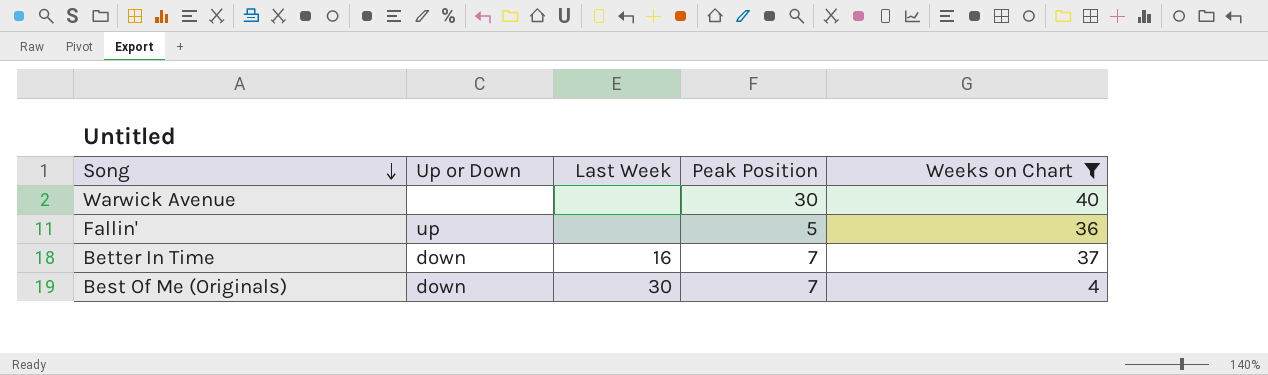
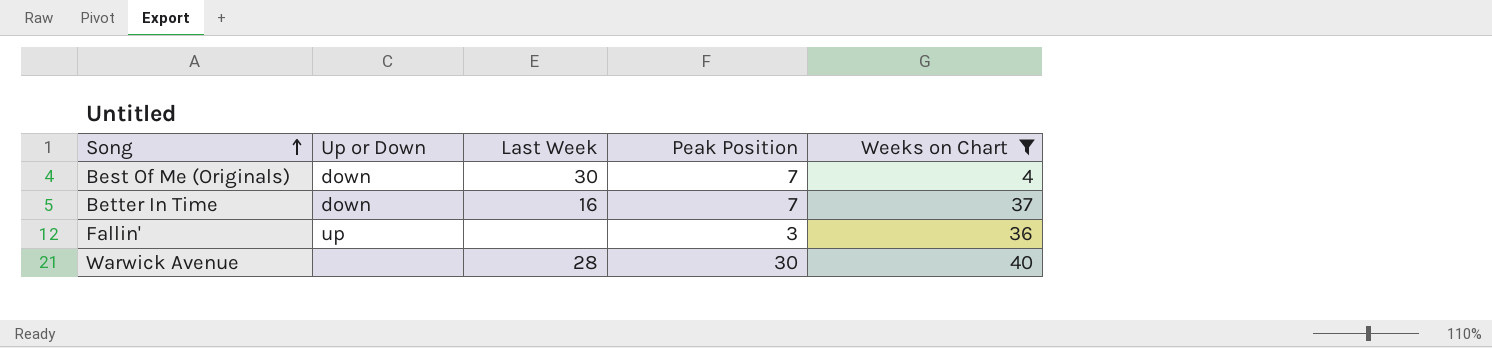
row order: Song descending -> Song ascending
Fallin' | Peak Position: 5 -> 3
Warwick Avenue | Last Week: none -> 28

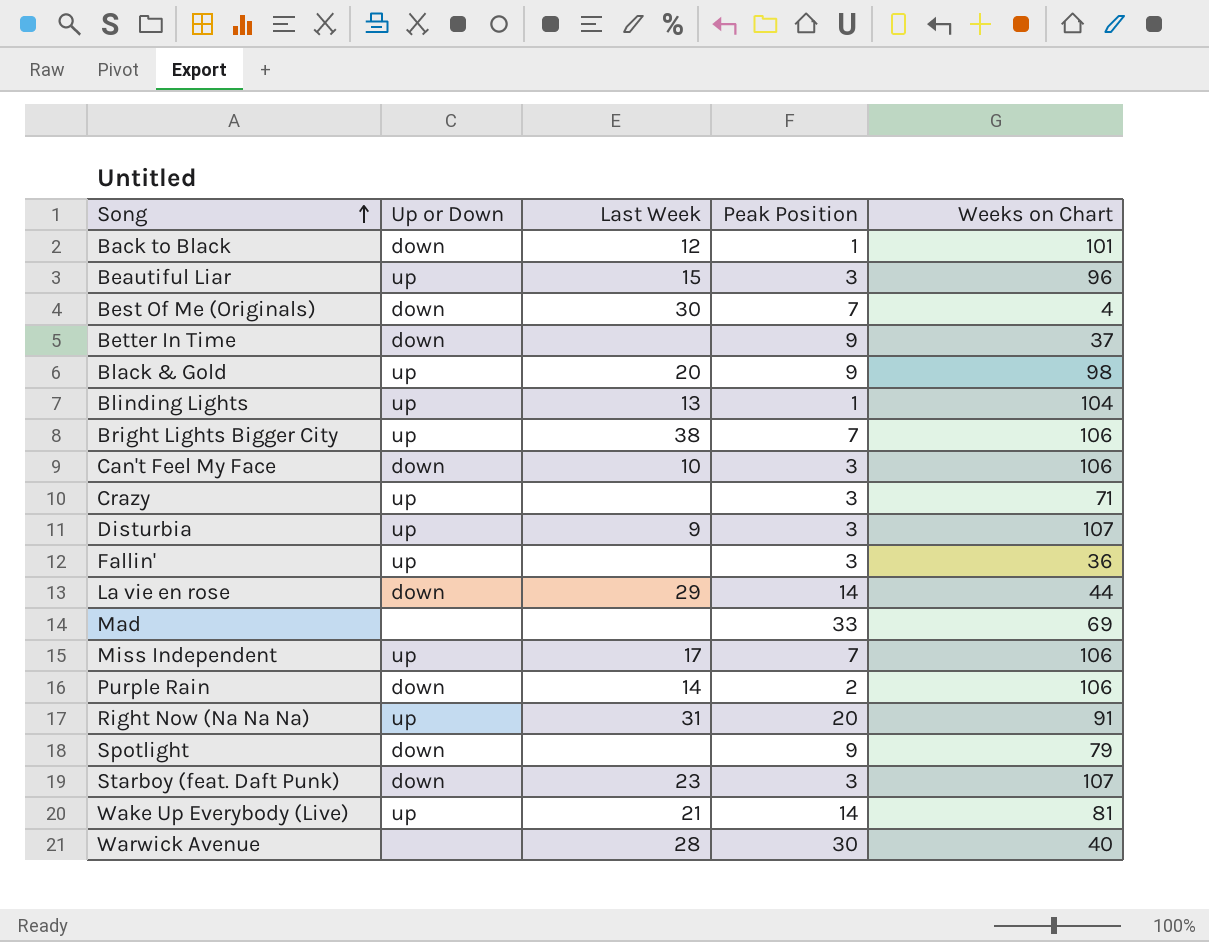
filter: Weeks on Chart <= 40 -> none
Better In Time | Last Week: 16 -> none
Better In Time | Peak Position: 7 -> 9

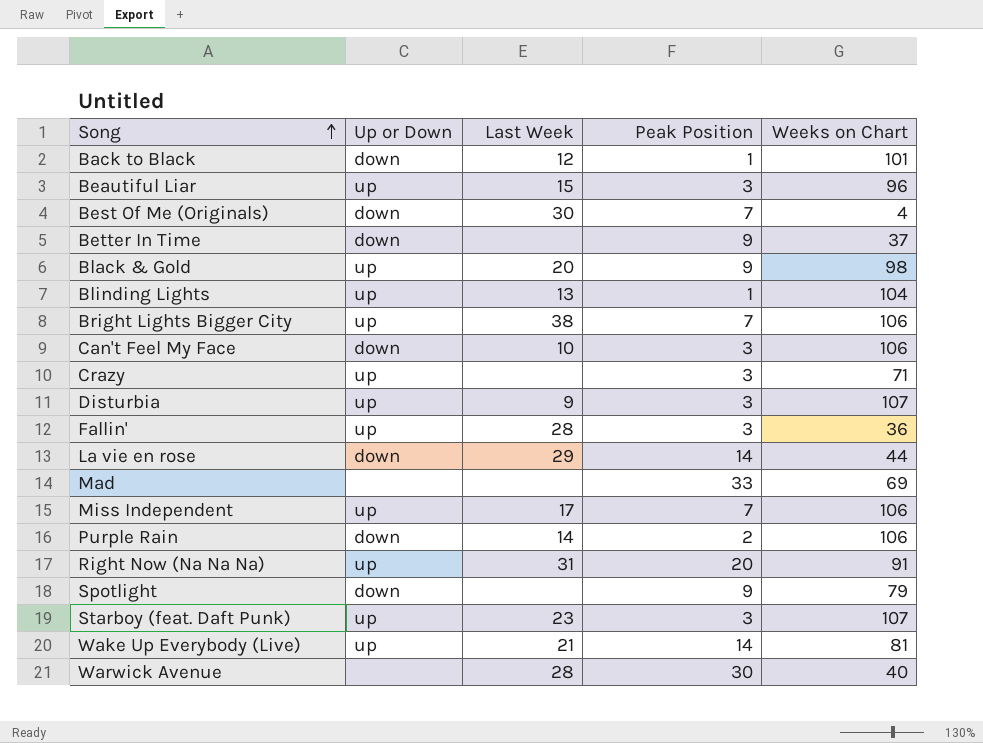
Fallin' | Last Week: none -> 28
Starboy (feat. Daft Punk) | Up or Down: down -> up

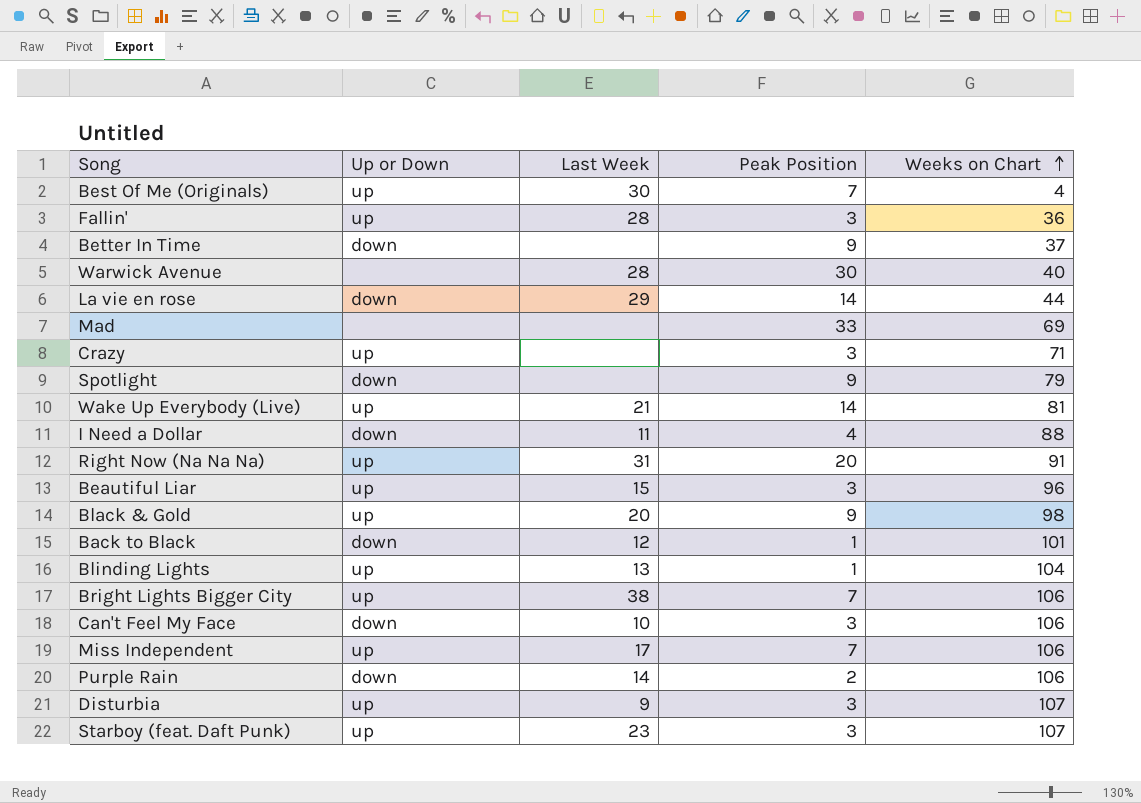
row order: Song ascending -> Weeks on Chart ascending
Best Of Me (Originals) | Up or Down: down -> up
row I Need a Dollar: none -> down | 11 | 4 | 88

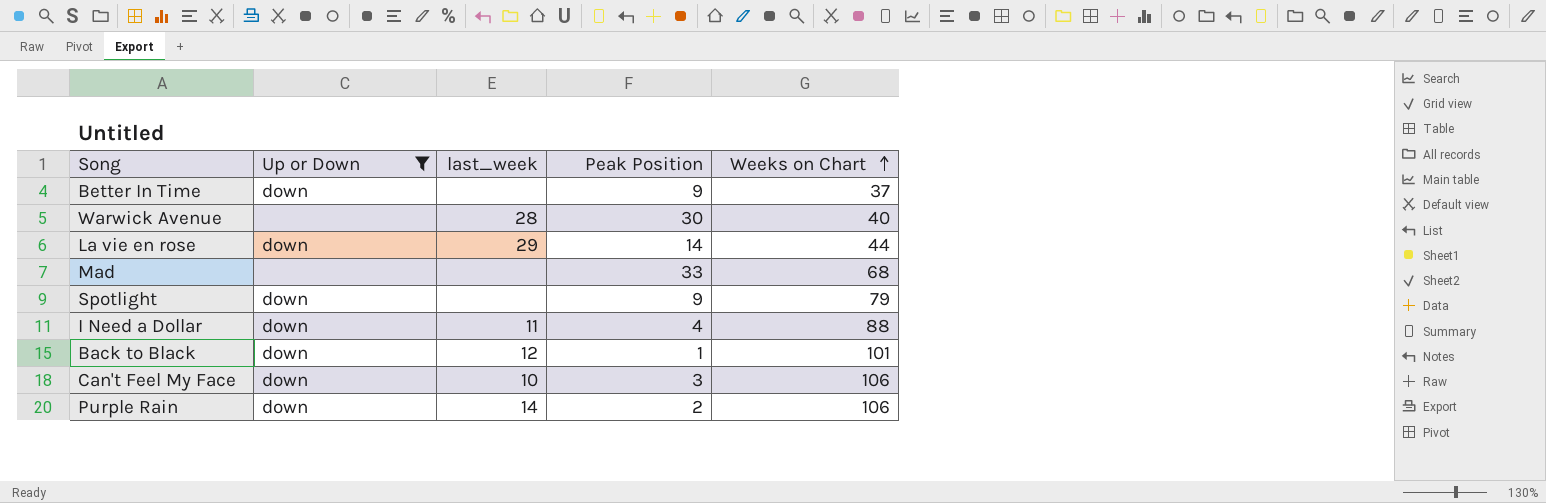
filter: none -> Up or Down != up
column name: Last Week -> last_week
Mad | Weeks on Chart: 69 -> 68

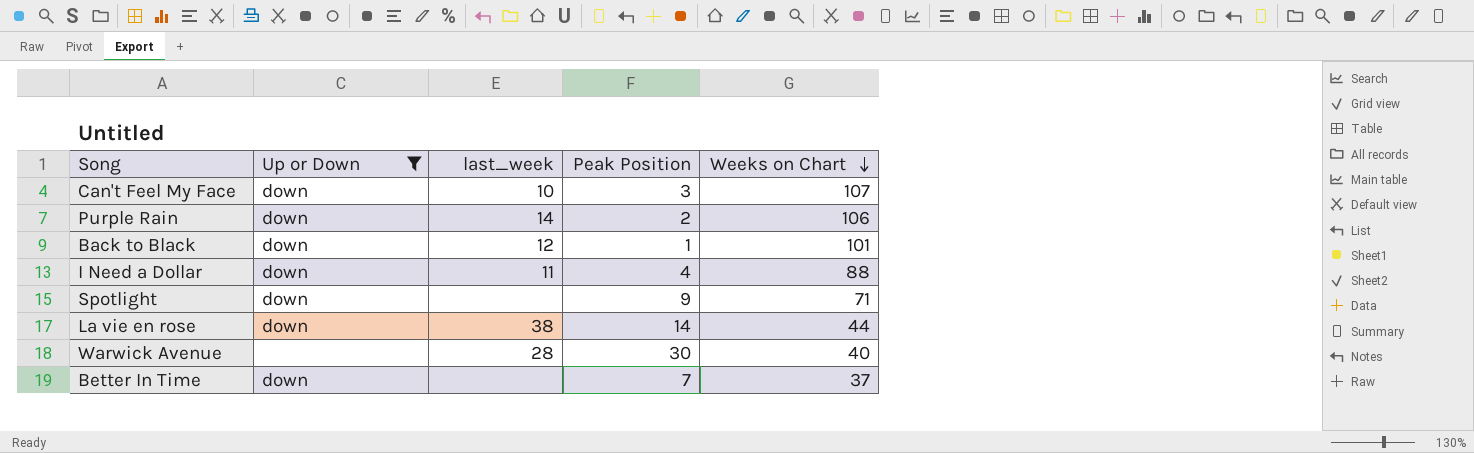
row order: Weeks on Chart ascending -> Weeks on Chart descending
row Mad: none | none | 33 | 68 -> none
Can't Feel My Face | Weeks on Chart: 106 -> 107
Spotlight | Weeks on Chart: 79 -> 71
La vie en rose | last_week: 29 -> 38
Better In Time | Peak Position: 9 -> 7

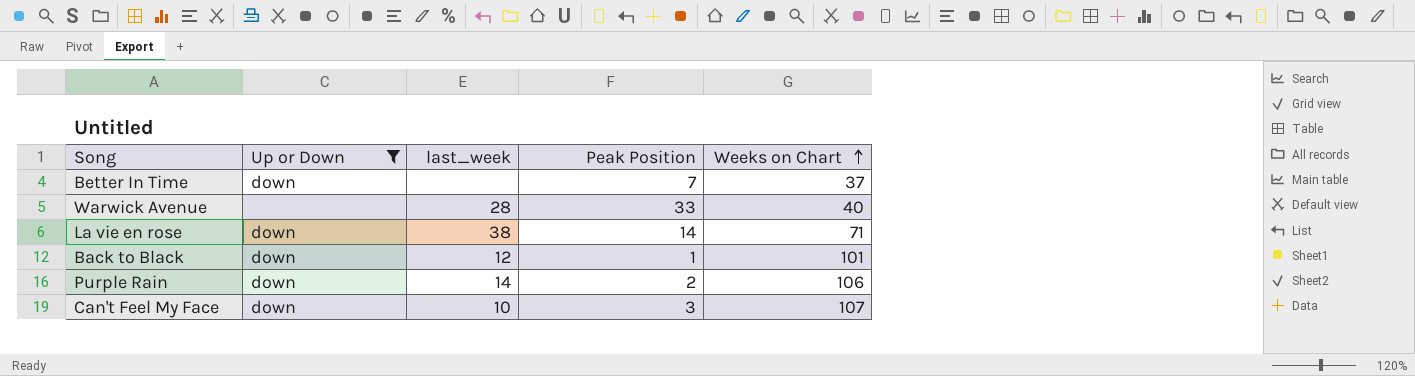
row order: Weeks on Chart descending -> Weeks on Chart ascending
row I Need a Dollar: down | 11 | 4 | 88 -> none
row Spotlight: down | none | 9 | 71 -> none
Warwick Avenue | Peak Position: 30 -> 33
La vie en rose | Weeks on Chart: 44 -> 71

